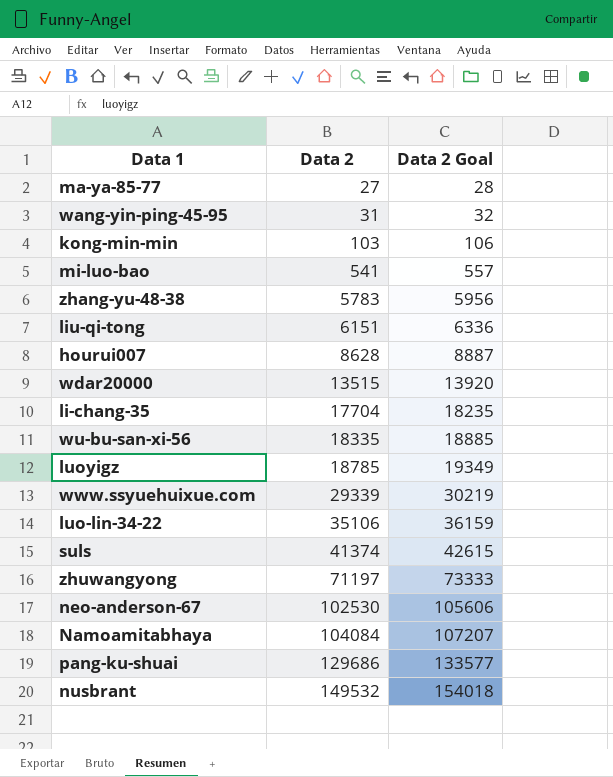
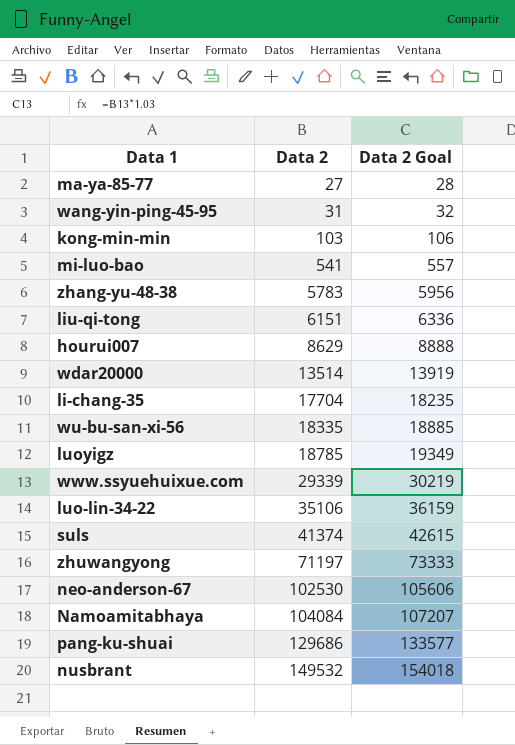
hourui007 | Data 2: 8628 -> 8629
hourui007 | Data 2 Goal: 8887 -> 8888
wdar20000 | Data 2: 13515 -> 13514
wdar20000 | Data 2 Goal: 13920 -> 13919

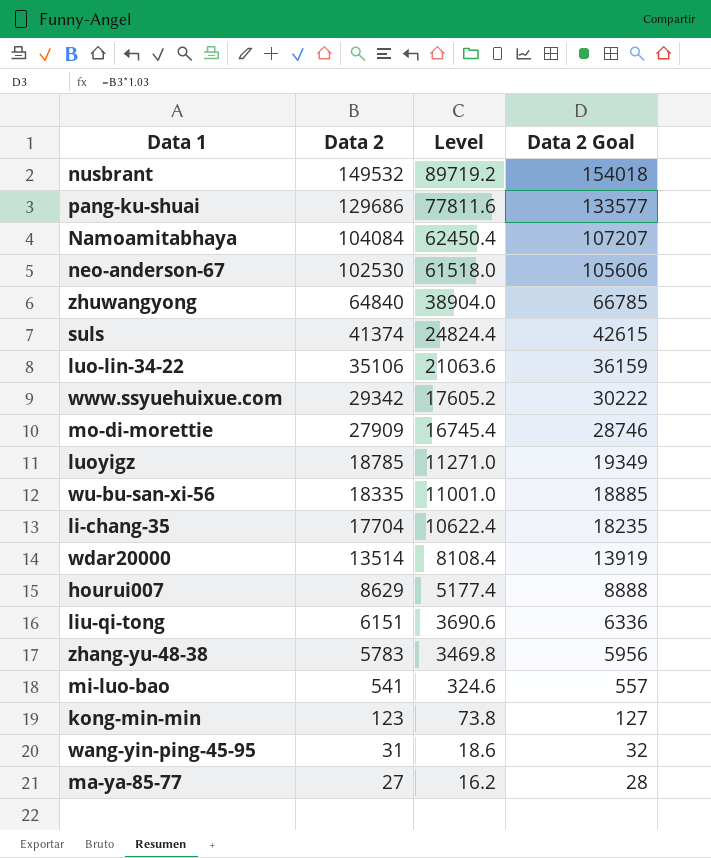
row order: Data 2 ascending -> Data 2 descending
column Level | formula: none -> [Data 2] * 0.6
zhuwangyong | Data 2: 71197 -> 64840
zhuwangyong | Data 2 Goal: 73333 -> 66785
www.ssyuehuixue.com | Data 2: 29339 -> 29342
www.ssyuehuixue.com | Data 2 Goal: 30219 -> 30222
row mo-di-morettie: none -> 27909 | 16745.4 | 28746
kong-min-min | Data 2: 103 -> 123
kong-min-min | Data 2 Goal: 106 -> 127

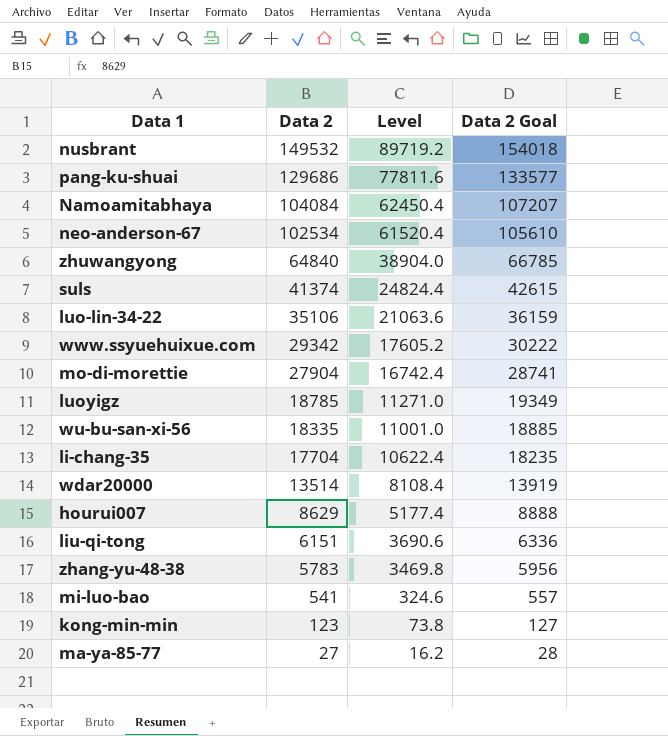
row wang-yin-ping-45-95: 31 | 18.6 | 32 -> none
neo-anderson-67 | Data 2: 102530 -> 102534
neo-anderson-67 | Level: 61518.0 -> 61520.4
neo-anderson-67 | Data 2 Goal: 105606 -> 105610
mo-di-morettie | Data 2: 27909 -> 27904
mo-di-morettie | Level: 16745.4 -> 16742.4
mo-di-morettie | Data 2 Goal: 28746 -> 28741

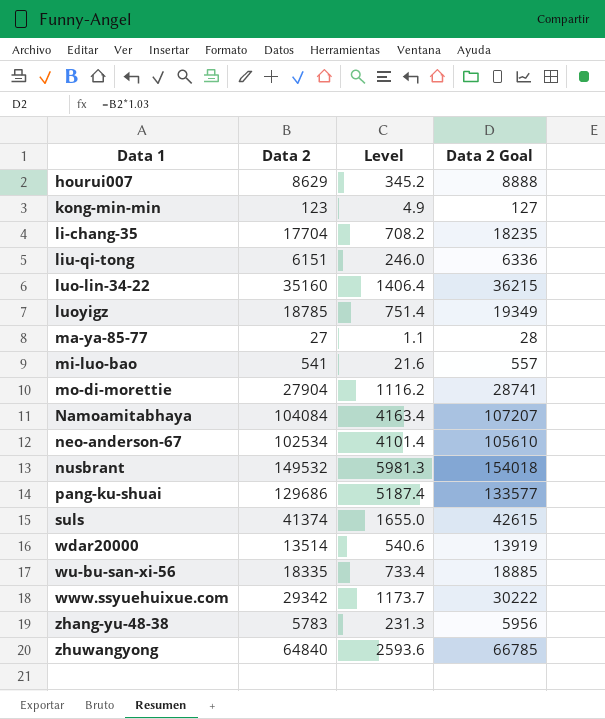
row order: Data 2 descending -> Data 1 ascending
column Level | formula: [Data 2] * 0.6 -> [Data 2] * 0.04
luo-lin-34-22 | Data 2: 35106 -> 35160
luo-lin-34-22 | Data 2 Goal: 36159 -> 36215

